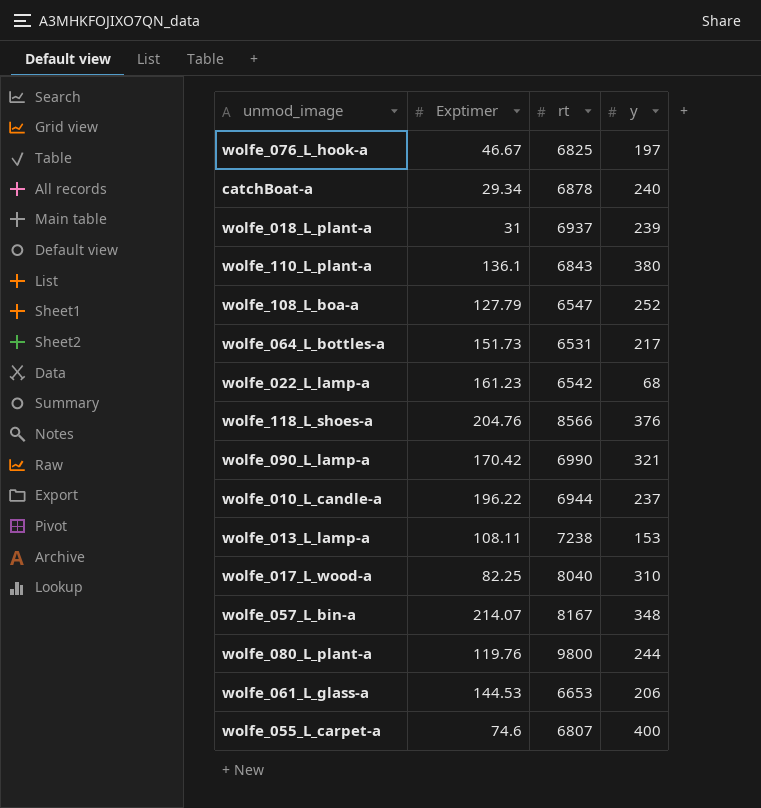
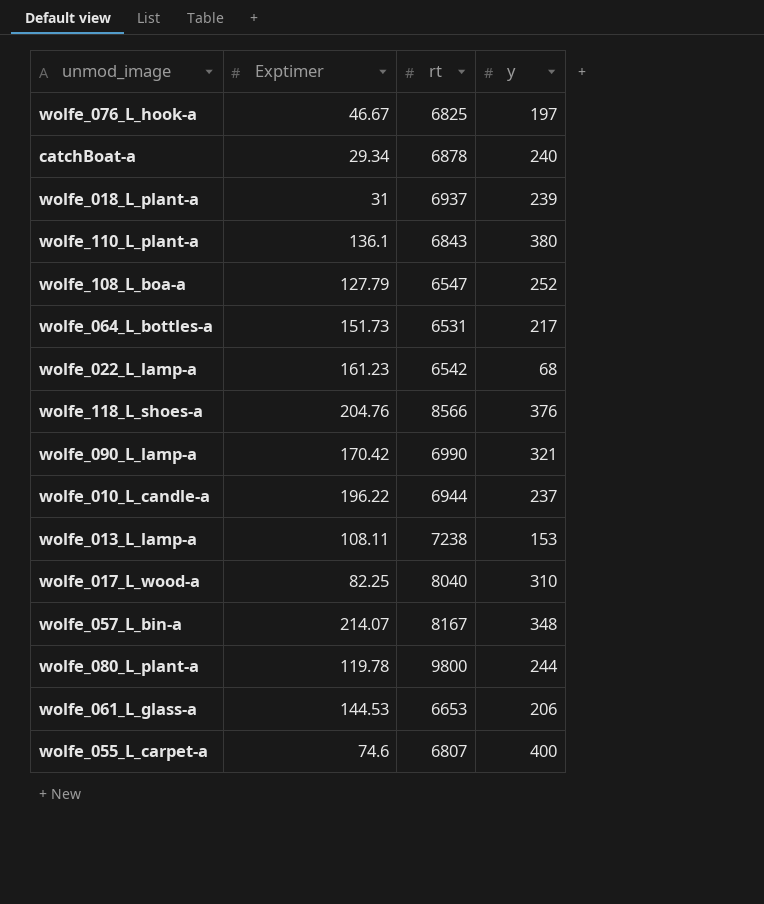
wolfe_080_L_plant-a | Exptimer: 119.76 -> 119.78

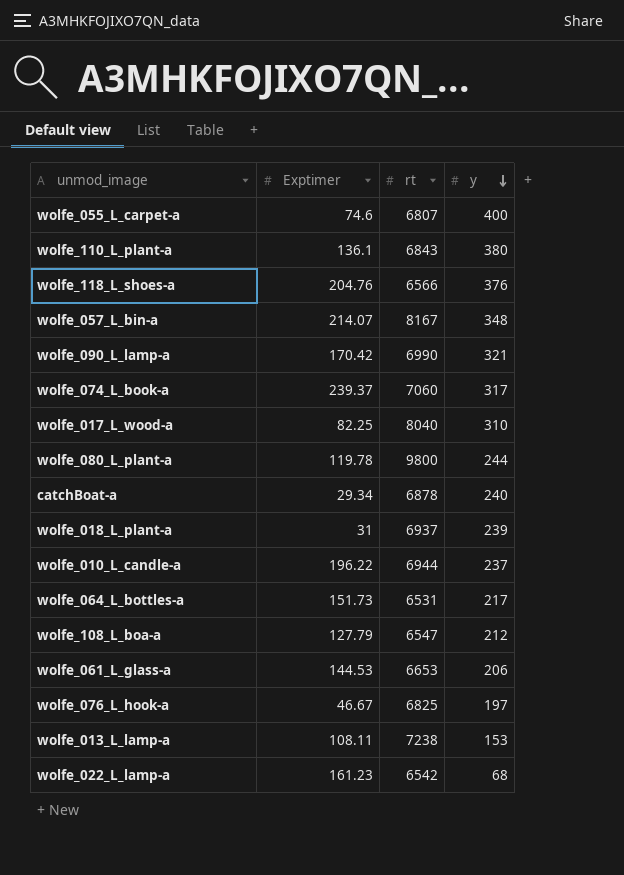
row order: none -> y descending
wolfe_118_L_shoes-a | rt: 8566 -> 6566
row wolfe_074_L_book-a: none -> 239.37 | 7060 | 317
wolfe_108_L_boa-a | y: 252 -> 212

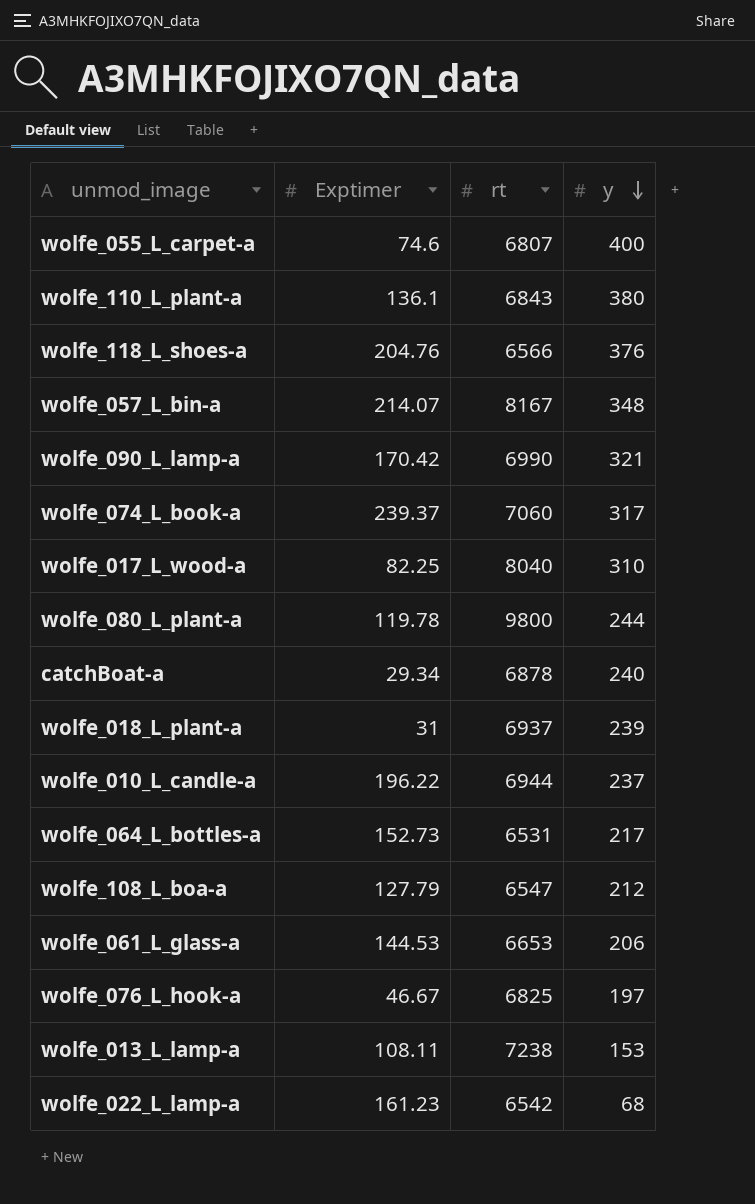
wolfe_064_L_bottles-a | Exptimer: 151.73 -> 152.73

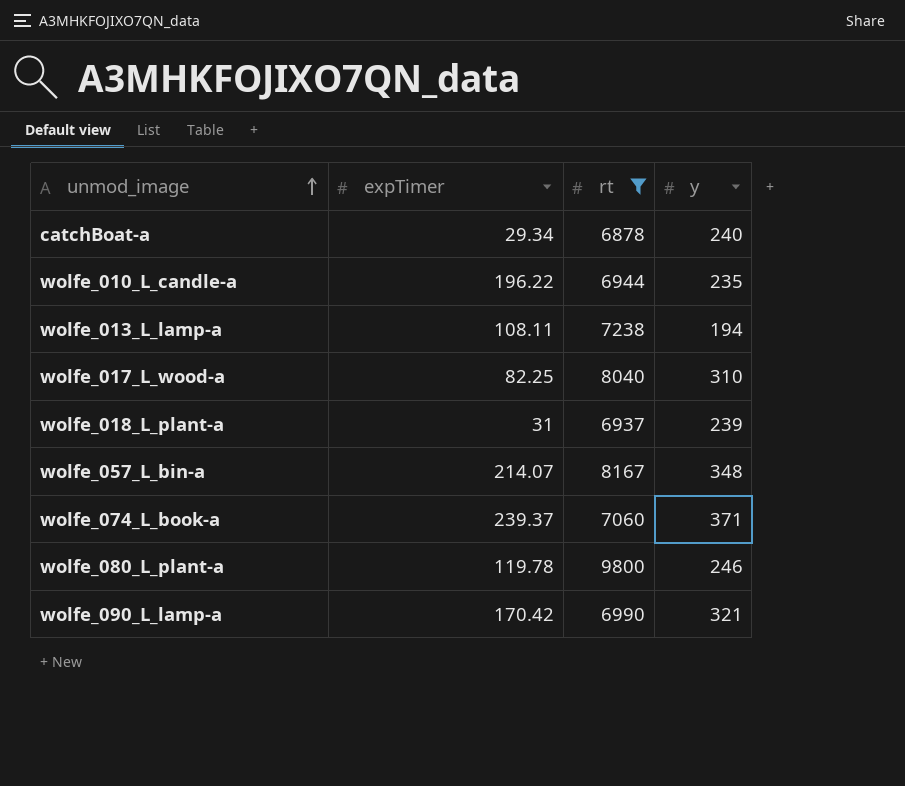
filter: none -> rt >= 6878
row order: y descending -> unmod_image ascending
column name: Exptimer -> expTimer
wolfe_010_L_candle-a | y: 237 -> 235
wolfe_013_L_lamp-a | y: 153 -> 194
wolfe_074_L_book-a | y: 317 -> 371
wolfe_080_L_plant-a | y: 244 -> 246

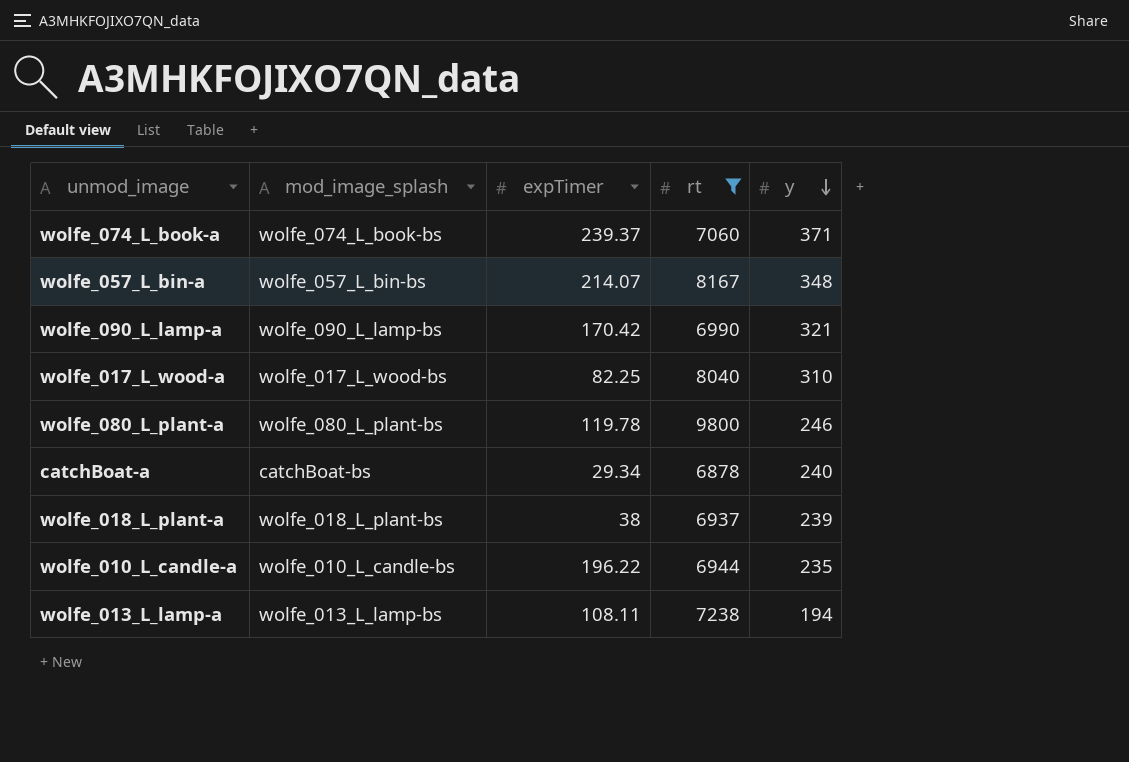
row order: unmod_image ascending -> y descending
column mod_image_splash | position: none -> 2
wolfe_018_L_plant-a | expTimer: 31 -> 38

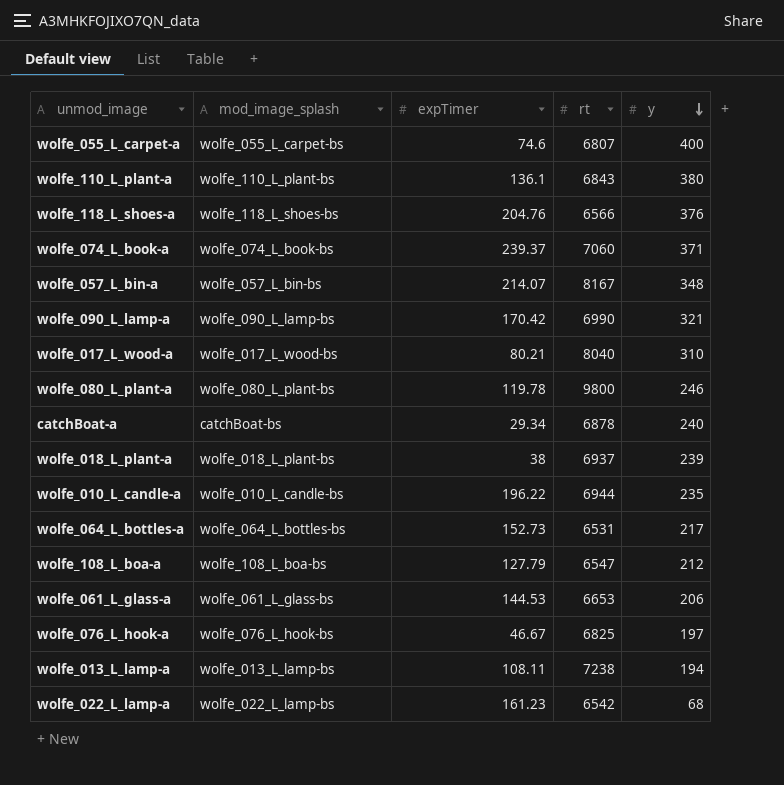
filter: rt >= 6878 -> none
wolfe_017_L_wood-a | expTimer: 82.25 -> 80.21

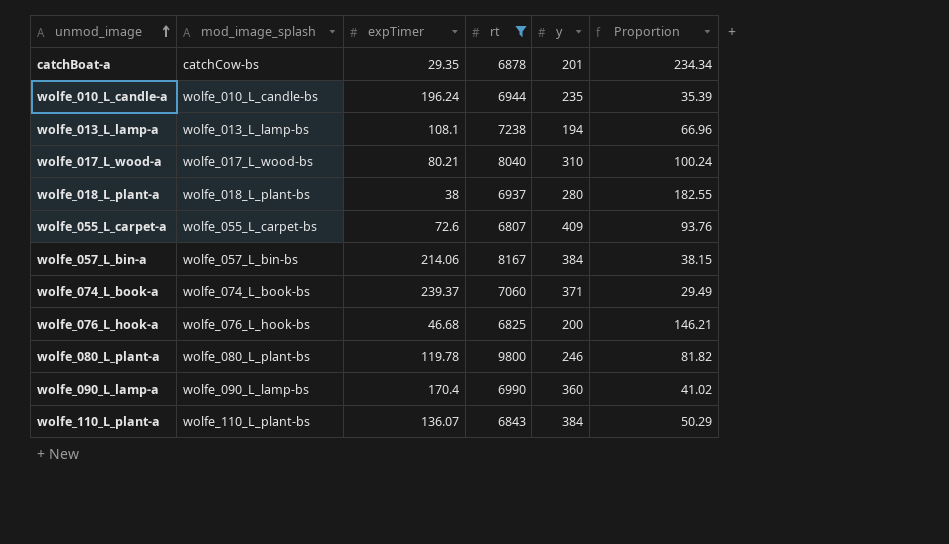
filter: none -> rt >= 6807
row order: y descending -> unmod_image ascending
column Proportion | formula: none -> [rt] / [expTimer]
catchBoat-a | mod_image_splash: catchBoat-bs -> catchCow-bs
catchBoat-a | expTimer: 29.34 -> 29.35
catchBoat-a | y: 240 -> 201
wolfe_010_L_candle-a | expTimer: 196.22 -> 196.24
wolfe_013_L_lamp-a | expTimer: 108.11 -> 108.1
wolfe_018_L_plant-a | y: 239 -> 280
wolfe_055_L_carpet-a | expTimer: 74.6 -> 72.6
wolfe_055_L_carpet-a | y: 400 -> 409
wolfe_057_L_bin-a | expTimer: 214.07 -> 214.06
wolfe_057_L_bin-a | y: 348 -> 384
wolfe_076_L_hook-a | expTimer: 46.67 -> 46.68
wolfe_076_L_hook-a | y: 197 -> 200
wolfe_090_L_lamp-a | expTimer: 170.42 -> 170.4
wolfe_090_L_lamp-a | y: 321 -> 360
wolfe_110_L_plant-a | expTimer: 136.1 -> 136.07
wolfe_110_L_plant-a | y: 380 -> 384

